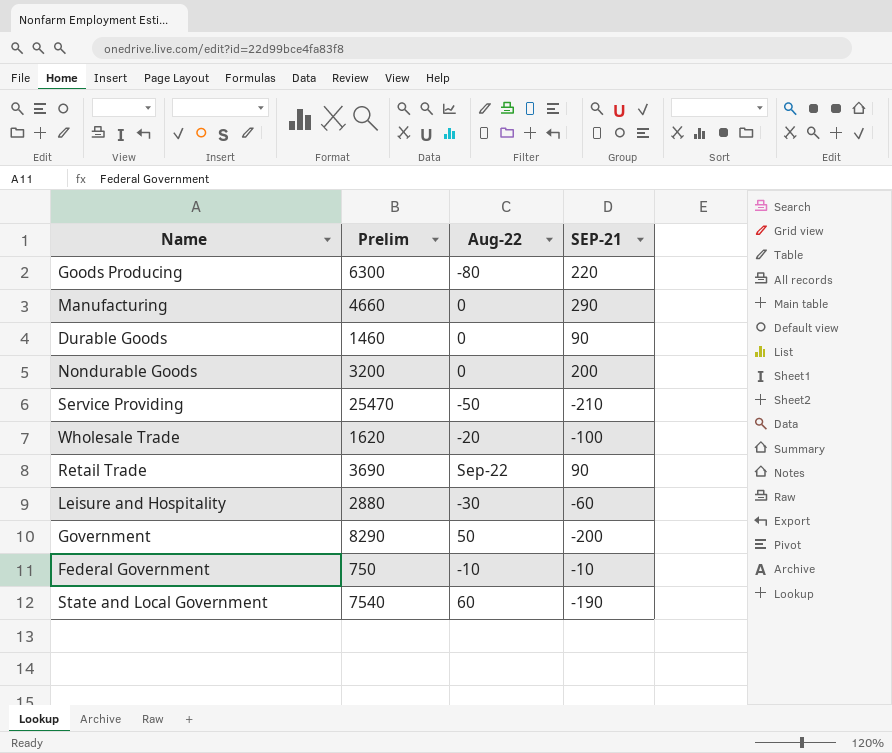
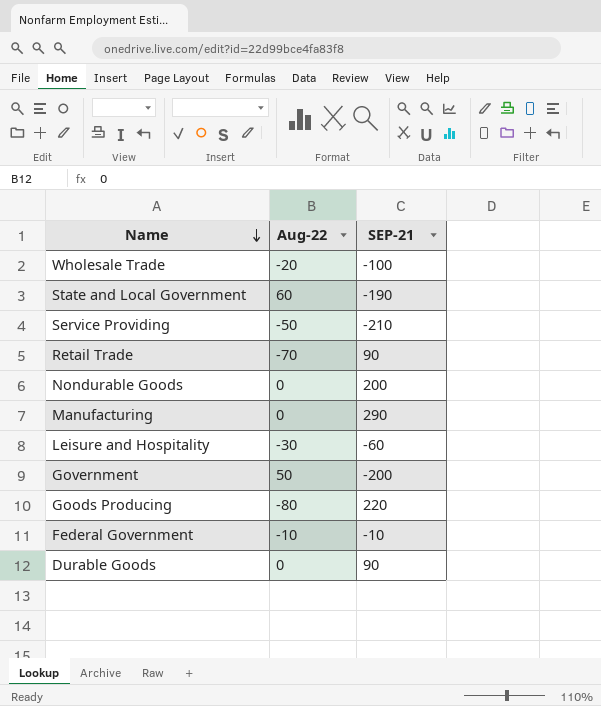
row order: none -> Name descending
column Prelim | position: 2 -> none
Retail Trade | Aug-22: Sep-22 -> -70

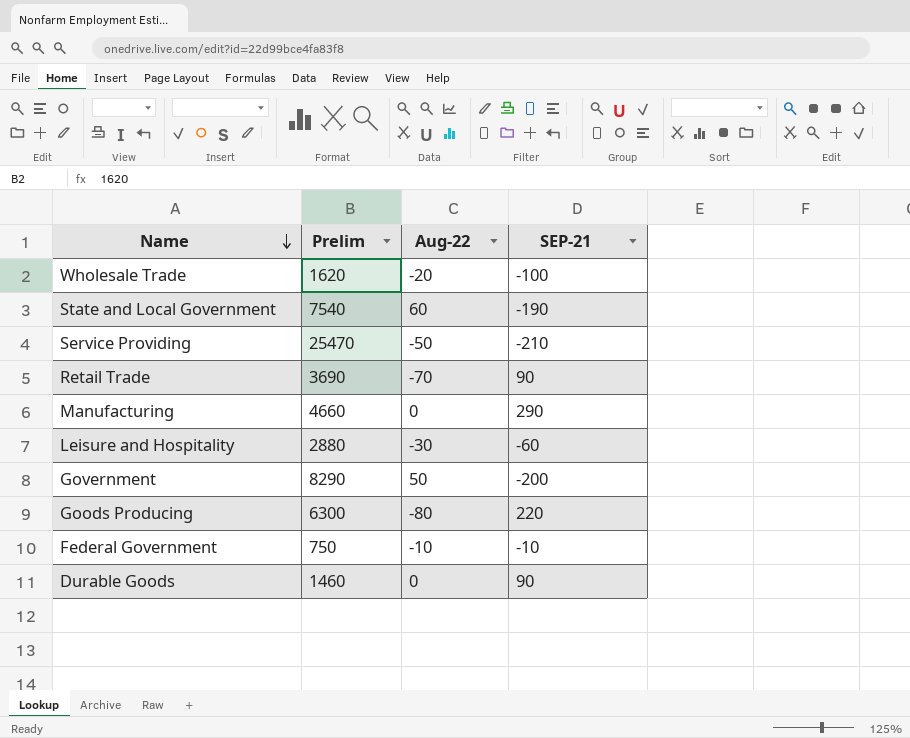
column Prelim | position: none -> 2
row Nondurable Goods: 0 | 200 -> none

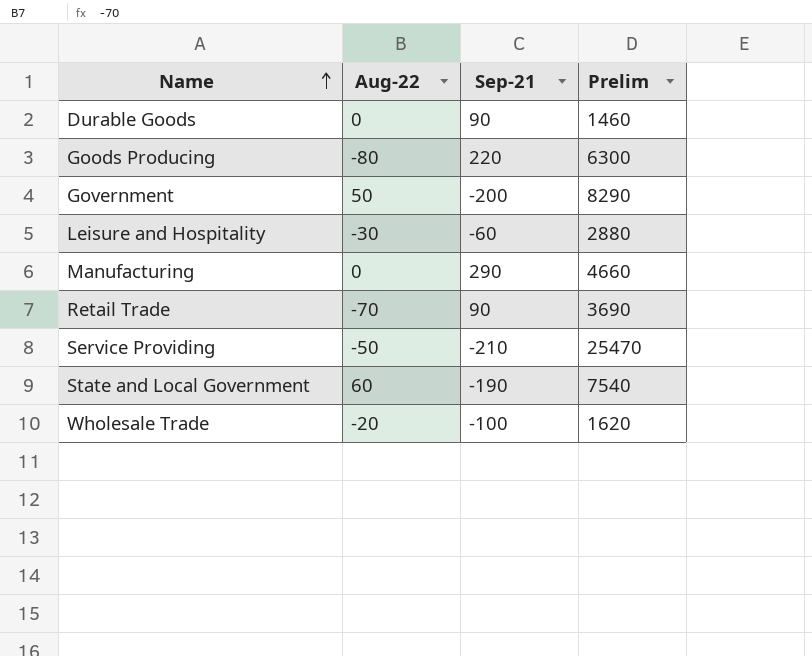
row order: Name descending -> Name ascending
column name: SEP-21 -> Sep-21
column Prelim | position: 2 -> 4
row Federal Government: 750 | -10 | -10 -> none

